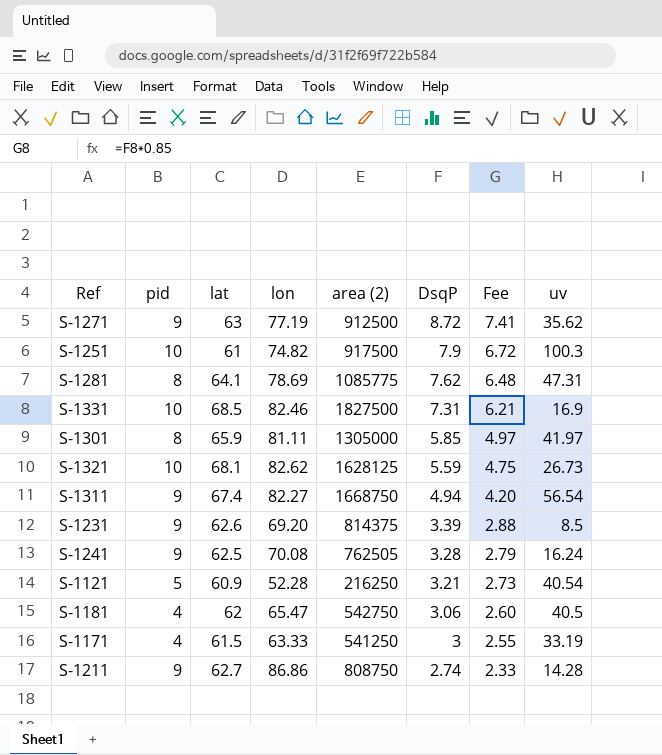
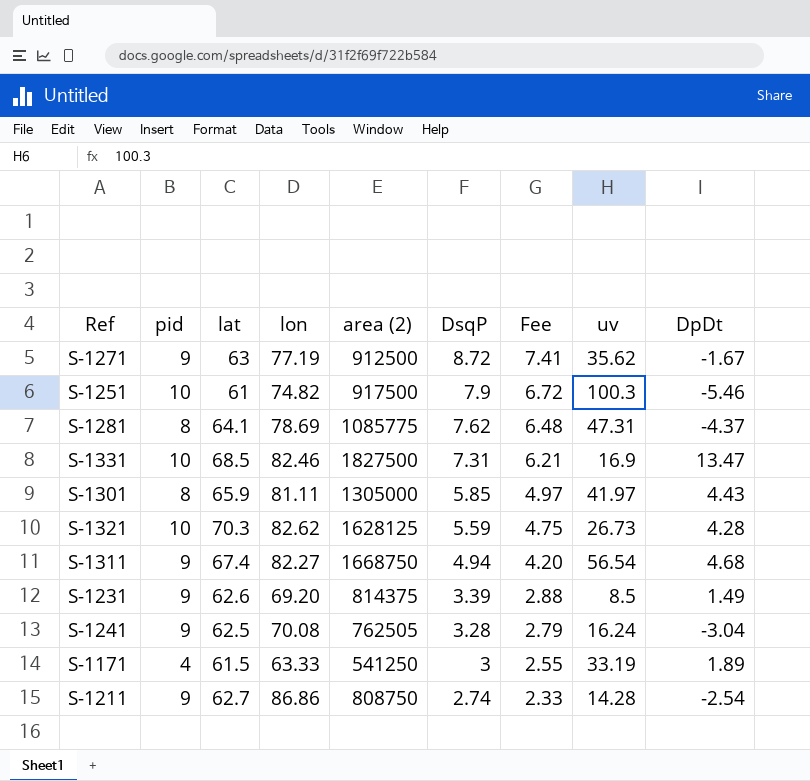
column DpDt | position: none -> 9
row S-1121: 5 | 60.9 | 52.28 | 216250 | 3.21 | 2.73 | 40.54 -> none
row S-1181: 4 | 62 | 65.47 | 542750 | 3.06 | 2.60 | 40.5 -> none
S-1321 | lat: 68.1 -> 70.3

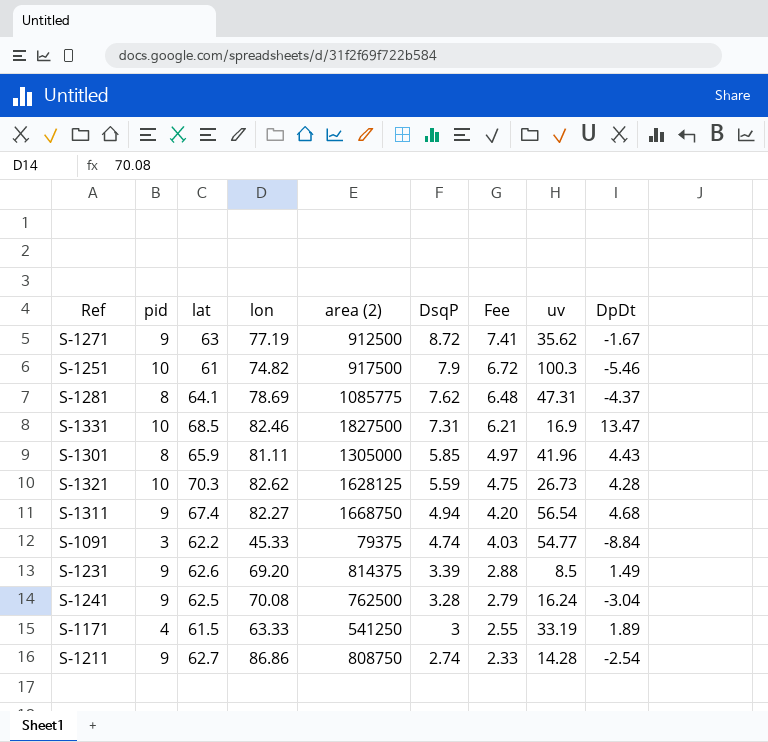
S-1301 | uv: 41.97 -> 41.96
row S-1091: none -> 3 | 62.2 | 45.33 | 79375 | 4.74 | 4.03 | 54.77 | -8.84
S-1241 | area (2): 762505 -> 762500

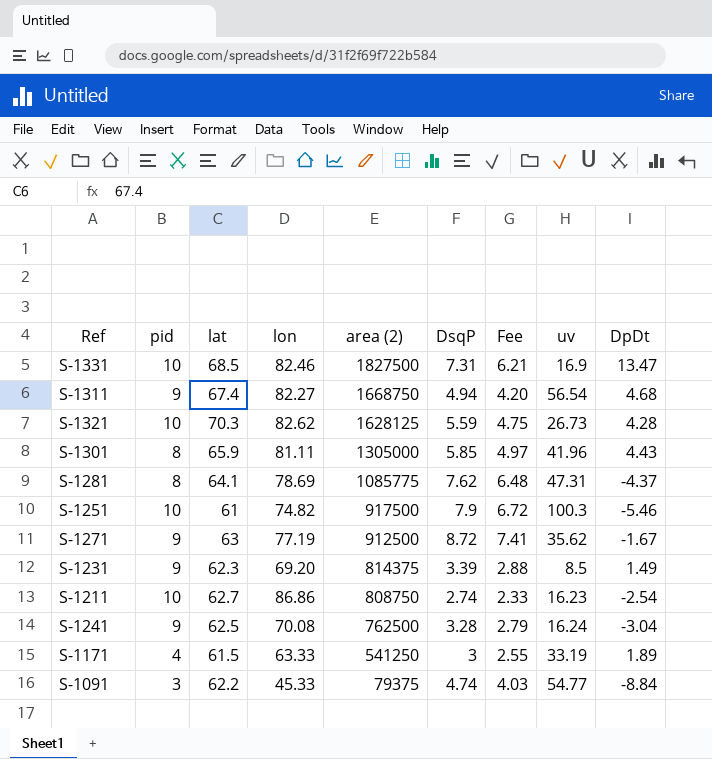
row order: DsqP descending -> area (2) descending
S-1231 | lat: 62.6 -> 62.3
S-1211 | pid: 9 -> 10
S-1211 | uv: 14.28 -> 16.23

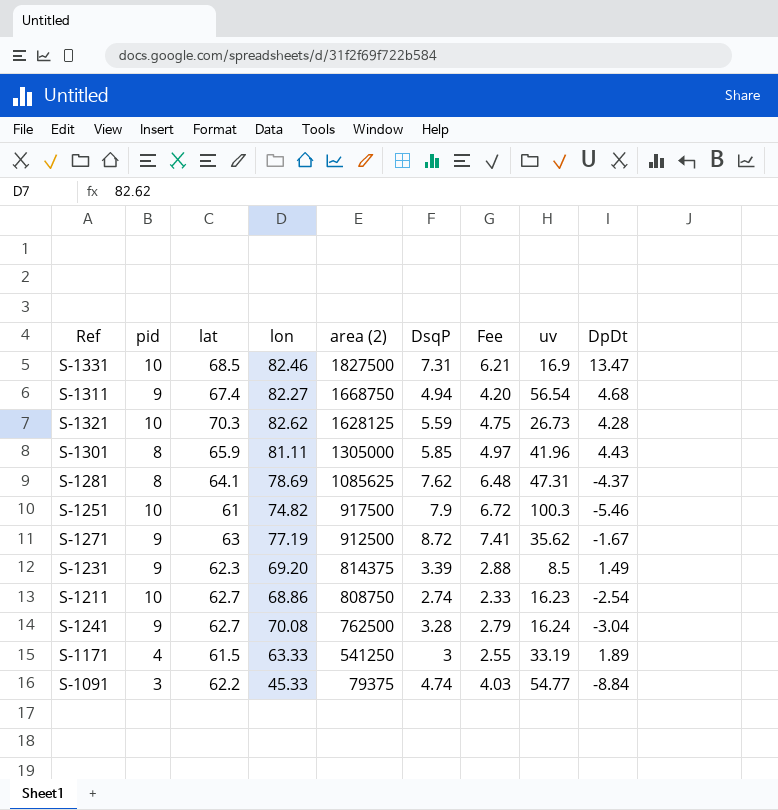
S-1281 | area (2): 1085775 -> 1085625
S-1211 | lon: 86.86 -> 68.86
S-1241 | lat: 62.5 -> 62.7

